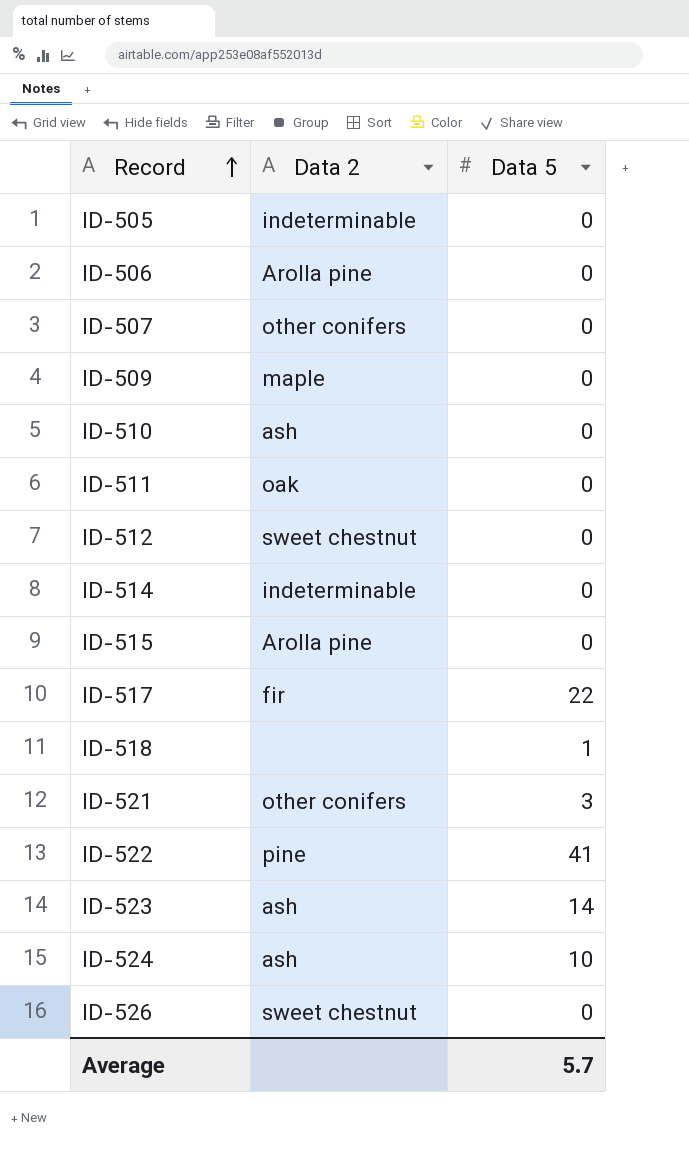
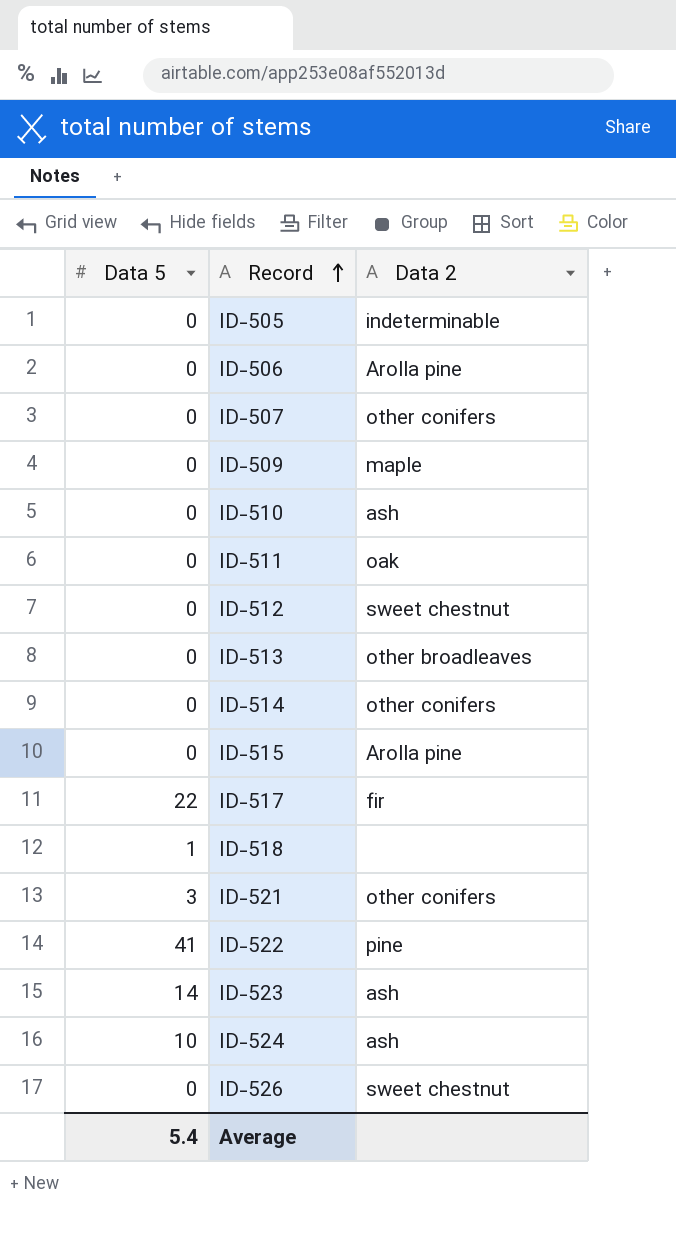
column Data 5 | position: 3 -> 1
row ID-513: none -> 0 | other broadleaves
ID-514 | Data 2: indeterminable -> other conifers
Average | Data 5: 5.7 -> 5.4

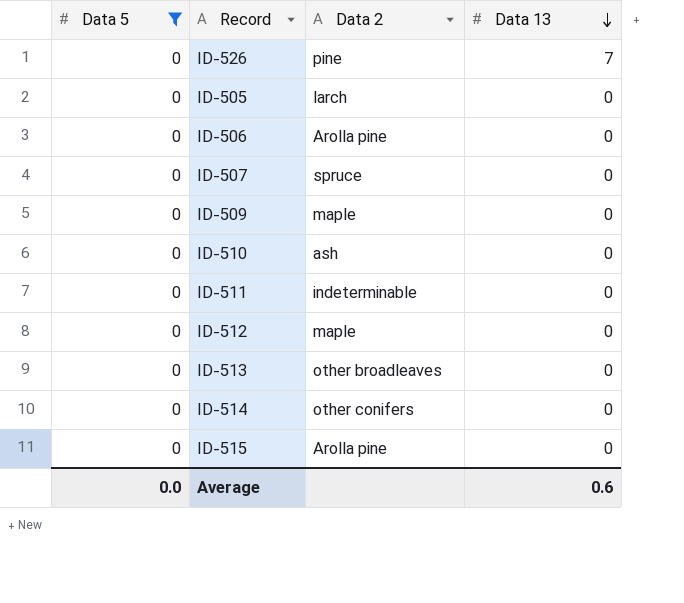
filter: none -> Data 5 = 0
row order: Record ascending -> Data 13 descending
column Data 13 | position: none -> 4
ID-526 | Data 2: sweet chestnut -> pine
ID-505 | Data 2: indeterminable -> larch
ID-507 | Data 2: other conifers -> spruce
ID-511 | Data 2: oak -> indeterminable
ID-512 | Data 2: sweet chestnut -> maple
Average | Data 5: 5.4 -> 0.0

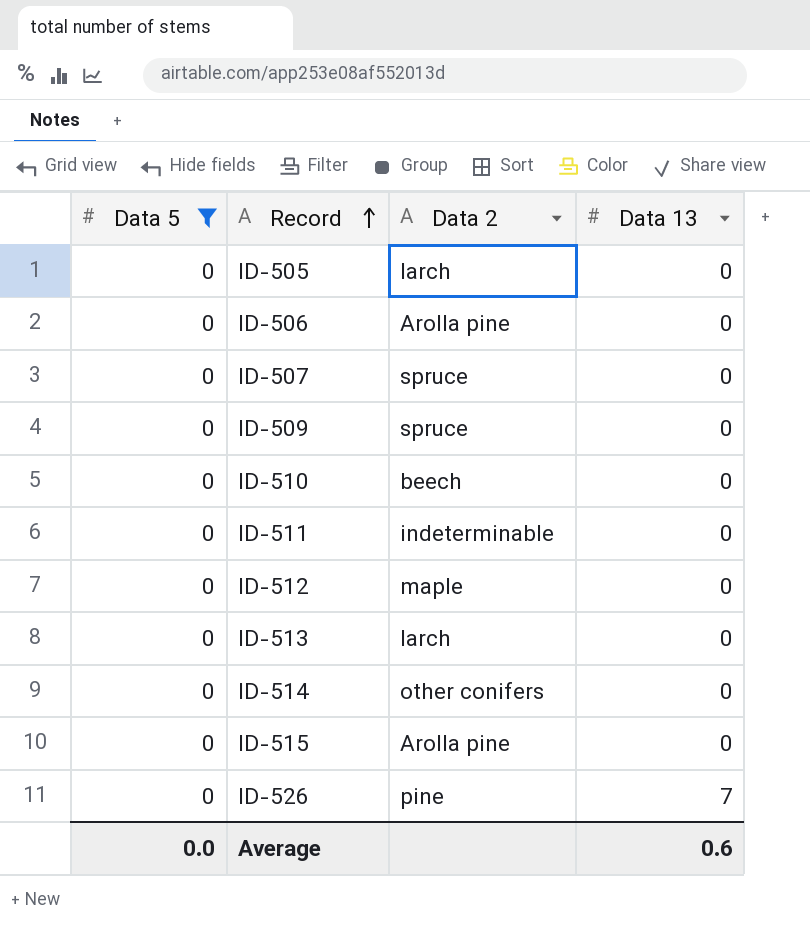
row order: Data 13 descending -> Record ascending
ID-509 | Data 2: maple -> spruce
ID-510 | Data 2: ash -> beech
ID-513 | Data 2: other broadleaves -> larch

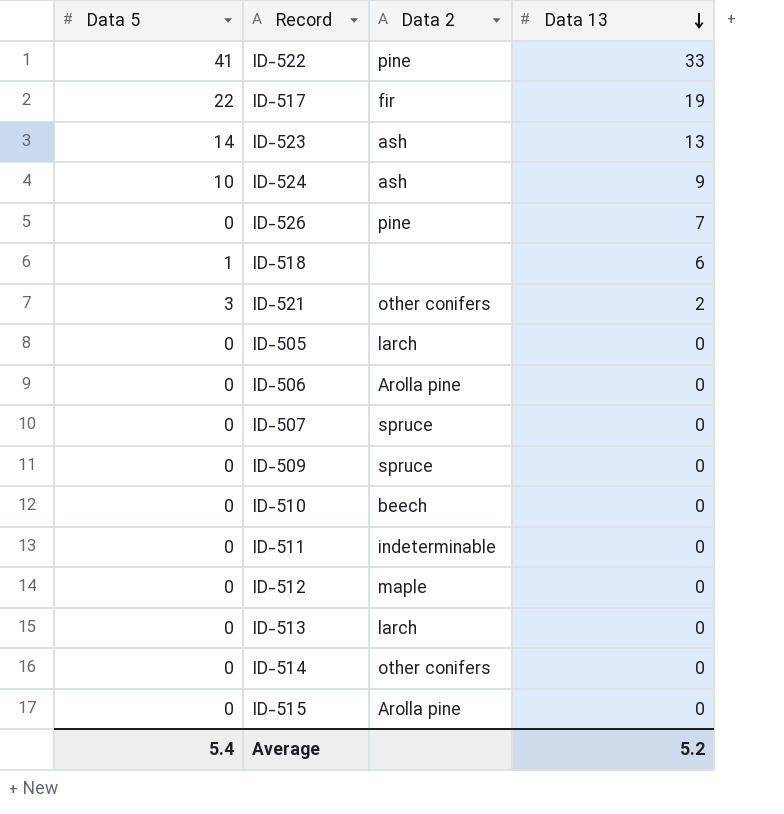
filter: Data 5 = 0 -> none
row order: Record ascending -> Data 13 descending
Average | Data 5: 0.0 -> 5.4
Average | Data 13: 0.6 -> 5.2

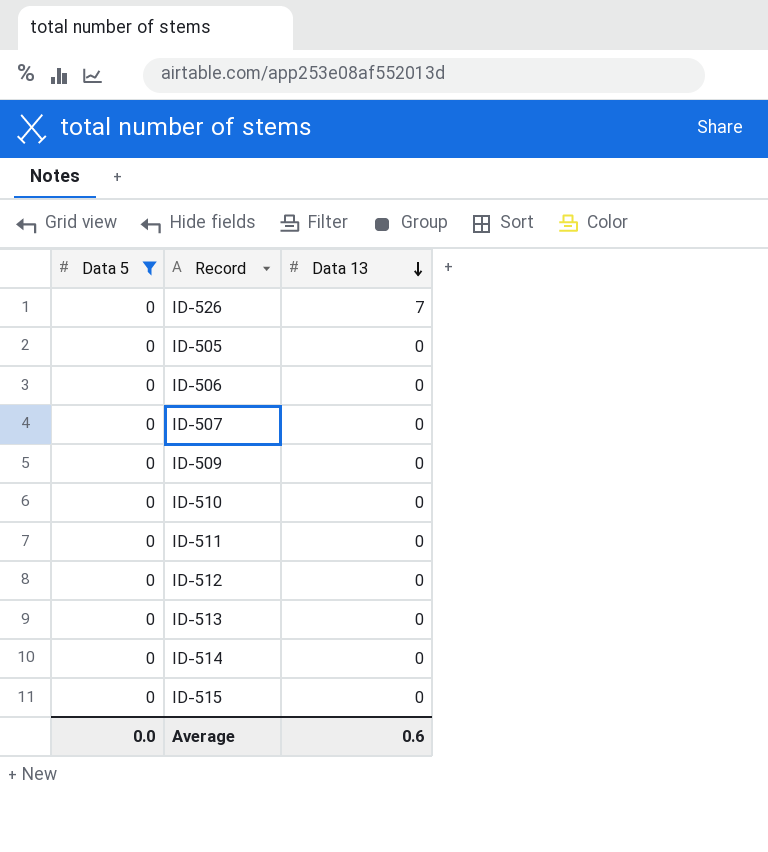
filter: none -> Data 5 = 0
column Data 2 | position: 3 -> none
Average | Data 5: 5.4 -> 0.0
Average | Data 13: 5.2 -> 0.6

